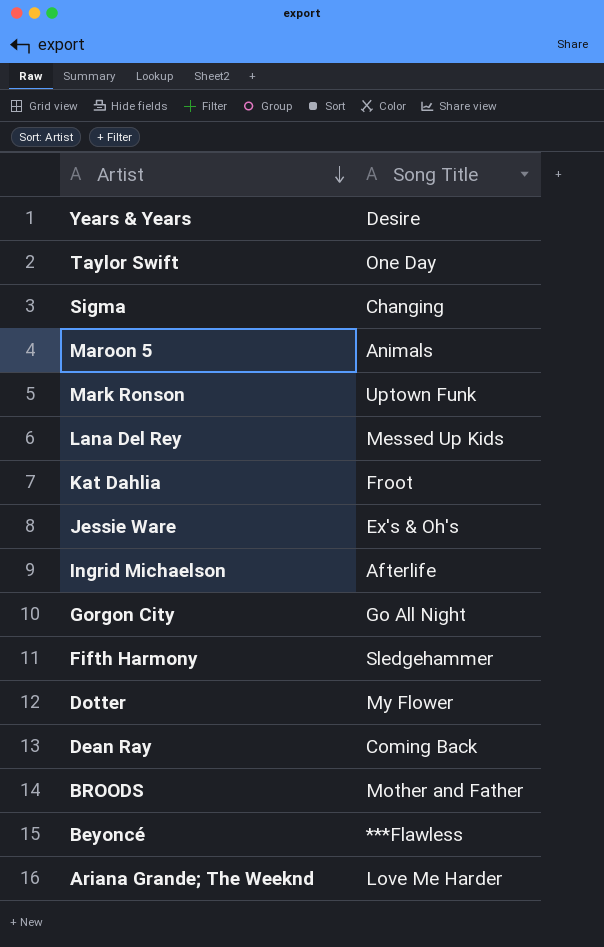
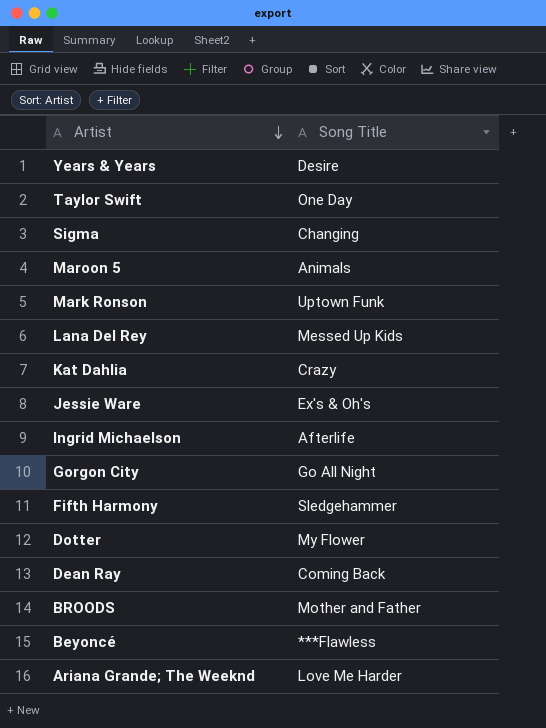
Kat Dahlia | Song Title: Froot -> Crazy

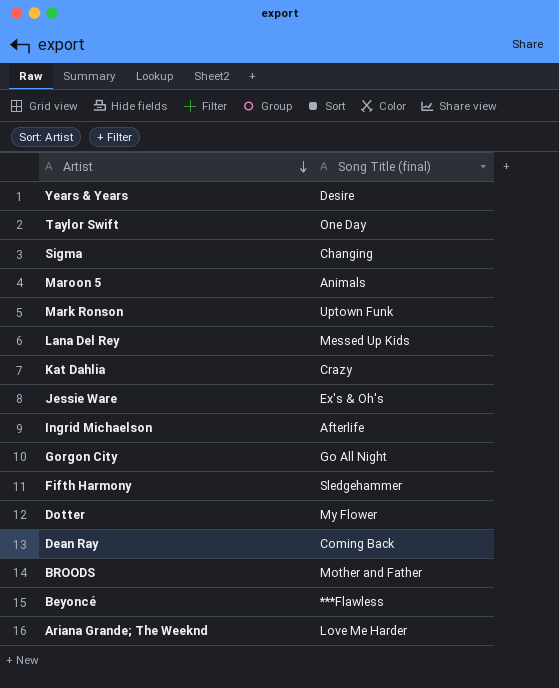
column name: Song Title -> Song Title (final)

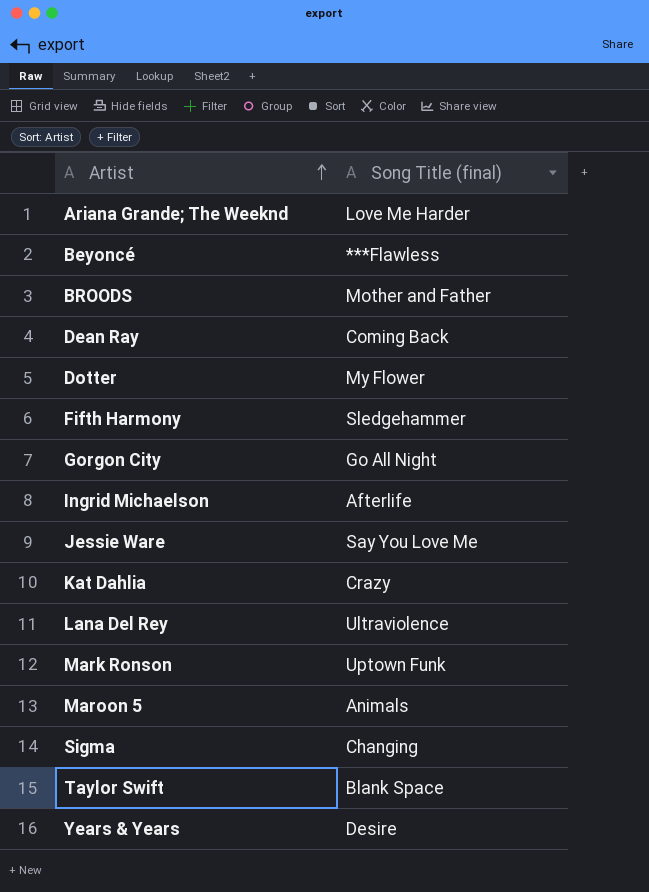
row order: Artist descending -> Artist ascending
Jessie Ware | Song Title (final): Ex's & Oh's -> Say You Love Me
Lana Del Rey | Song Title (final): Messed Up Kids -> Ultraviolence
Taylor Swift | Song Title (final): One Day -> Blank Space

